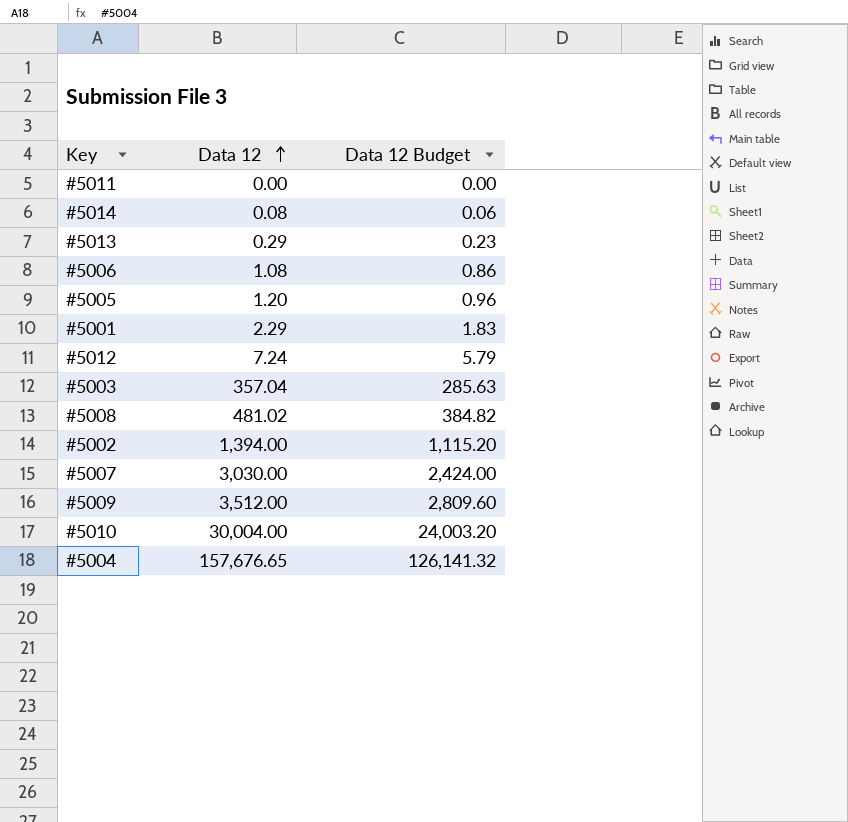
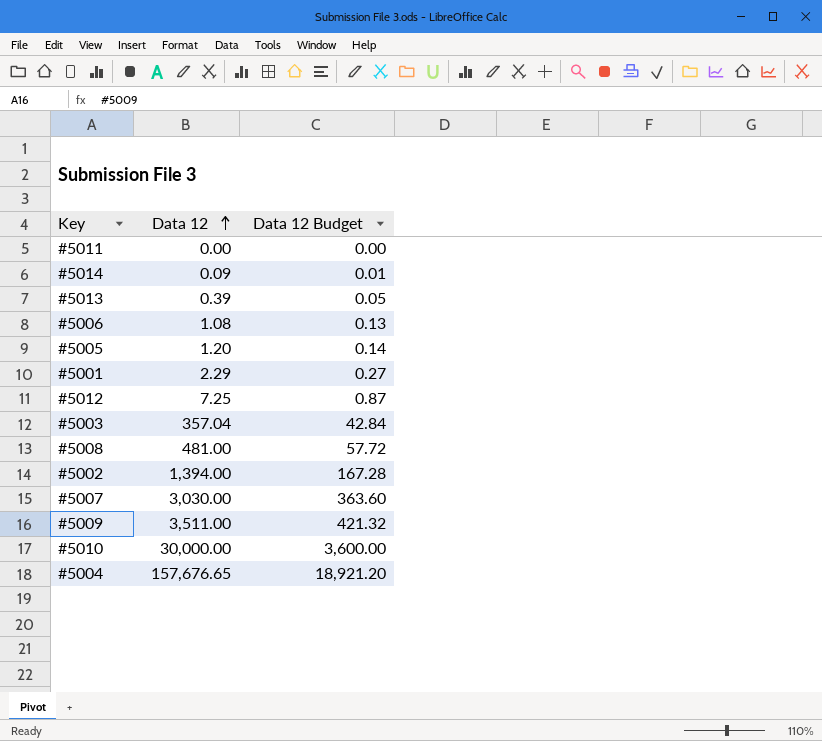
column Data 12 Budget | formula: [Data 12] * 0.8 -> [Data 12] * 0.12
#5014 | Data 12: 0.08 -> 0.09
#5013 | Data 12: 0.29 -> 0.39
#5012 | Data 12: 7.24 -> 7.25
#5008 | Data 12: 481.02 -> 481.00
#5009 | Data 12: 3,512.00 -> 3,511.00
#5010 | Data 12: 30,004.00 -> 30,000.00

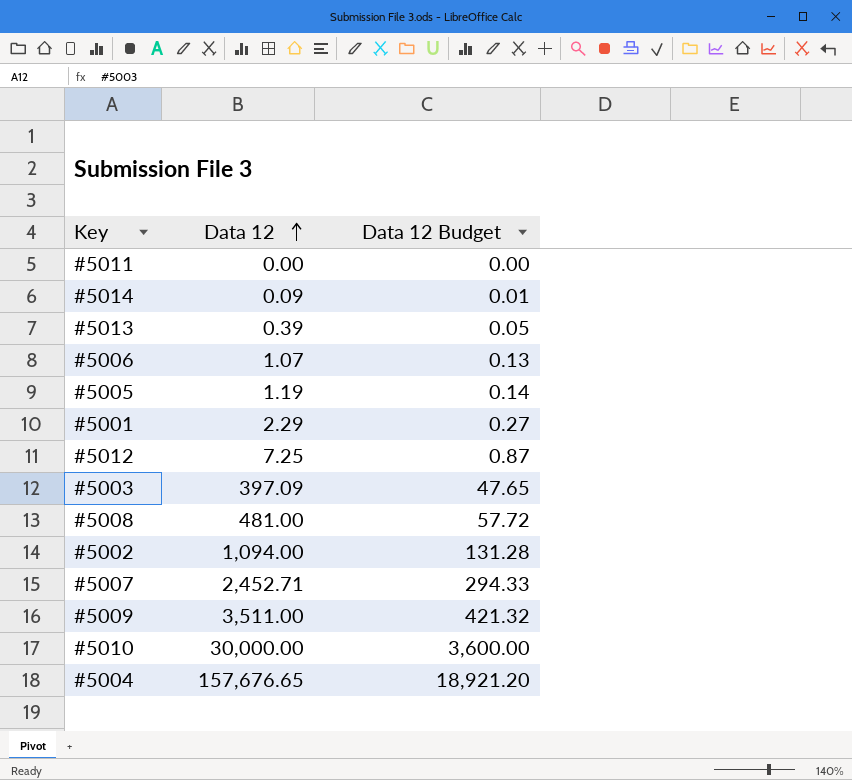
#5006 | Data 12: 1.08 -> 1.07
#5005 | Data 12: 1.20 -> 1.19
#5003 | Data 12: 357.04 -> 397.09
#5003 | Data 12 Budget: 42.84 -> 47.65
#5002 | Data 12: 1,394.00 -> 1,094.00
#5002 | Data 12 Budget: 167.28 -> 131.28
#5007 | Data 12: 3,030.00 -> 2,452.71
#5007 | Data 12 Budget: 363.60 -> 294.33

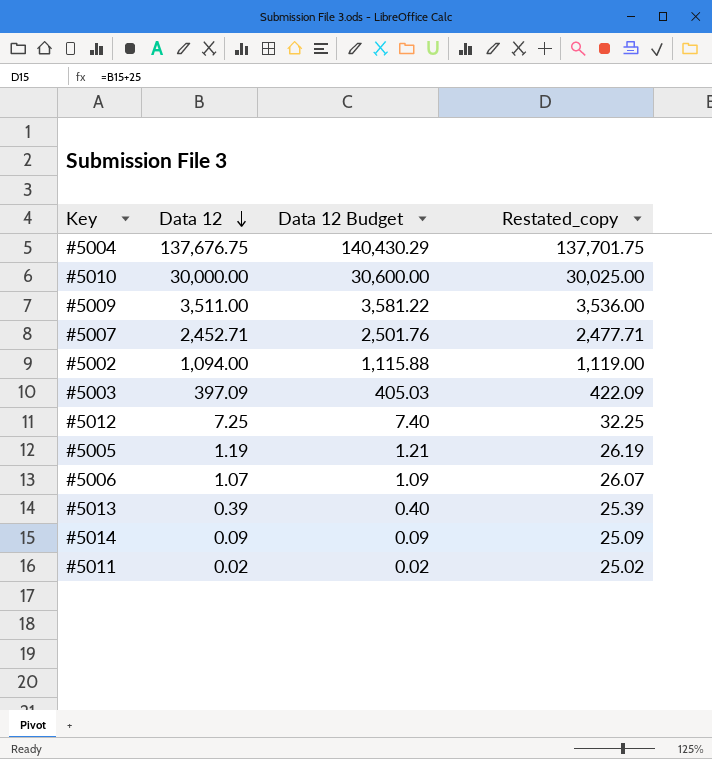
row order: Data 12 ascending -> Data 12 descending
column Data 12 Budget | formula: [Data 12] * 0.12 -> [Data 12] * 1.02
column Restated_copy | formula: none -> [Data 12] + 25
row #5001: 2.29 | 0.27 -> none
row #5008: 481.00 | 57.72 -> none
#5004 | Data 12: 157,676.65 -> 137,676.75
#5011 | Data 12: 0.00 -> 0.02

